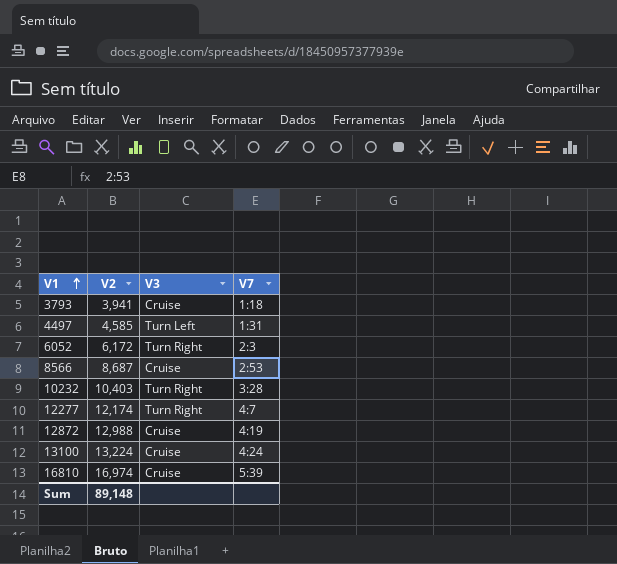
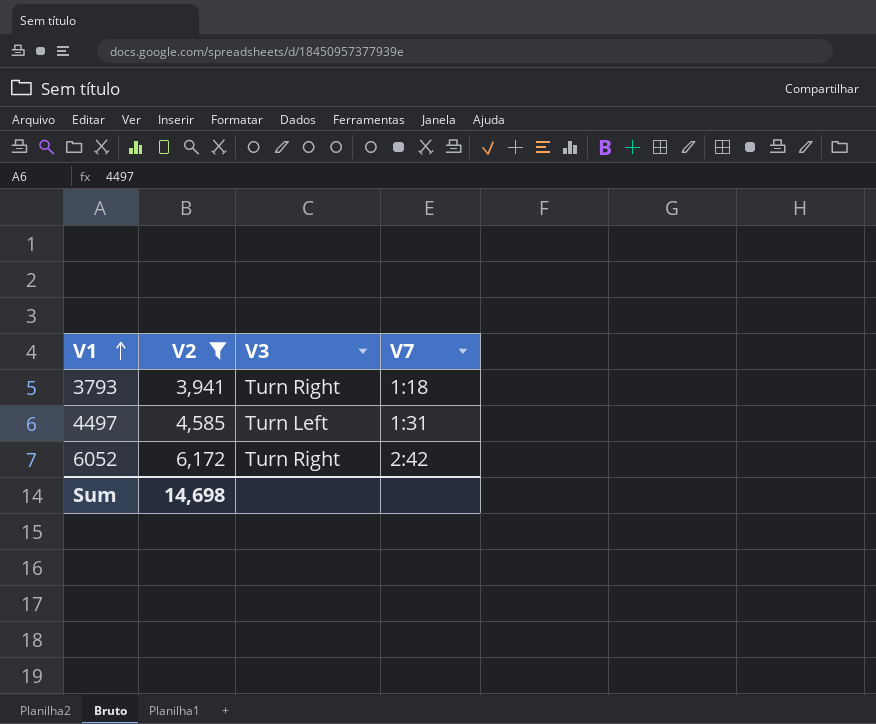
filter: none -> V2 <= 6,172
3793 | V3: Cruise -> Turn Right
6052 | V7: 2:3 -> 2:42
Sum | V2: 89,148 -> 14,698

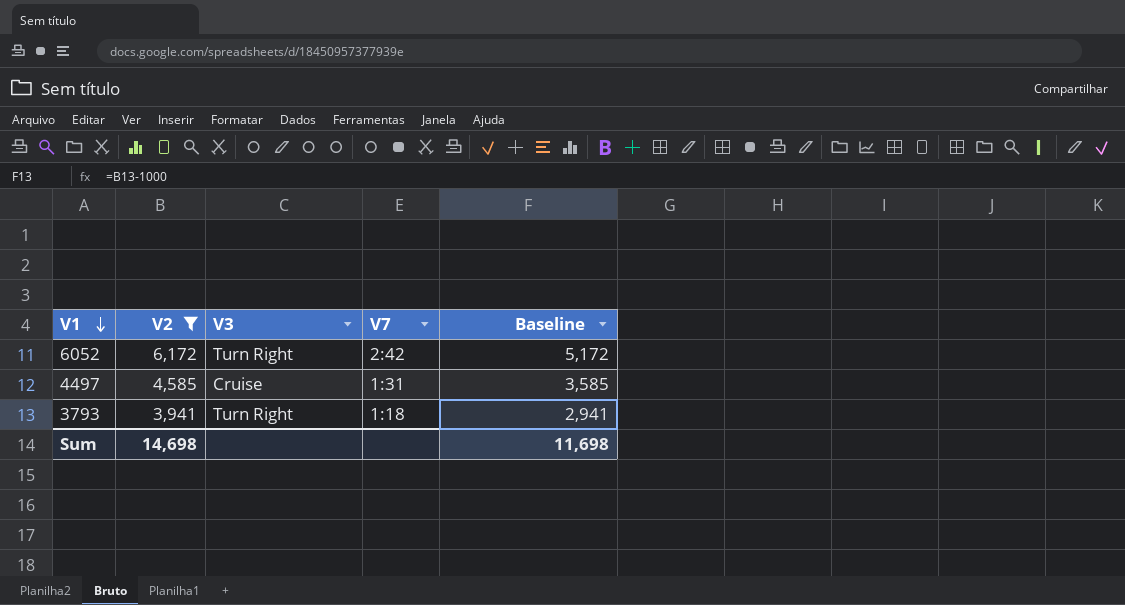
row order: V1 ascending -> V1 descending
column Baseline | formula: none -> [V2] - 1000
4497 | V3: Turn Left -> Cruise

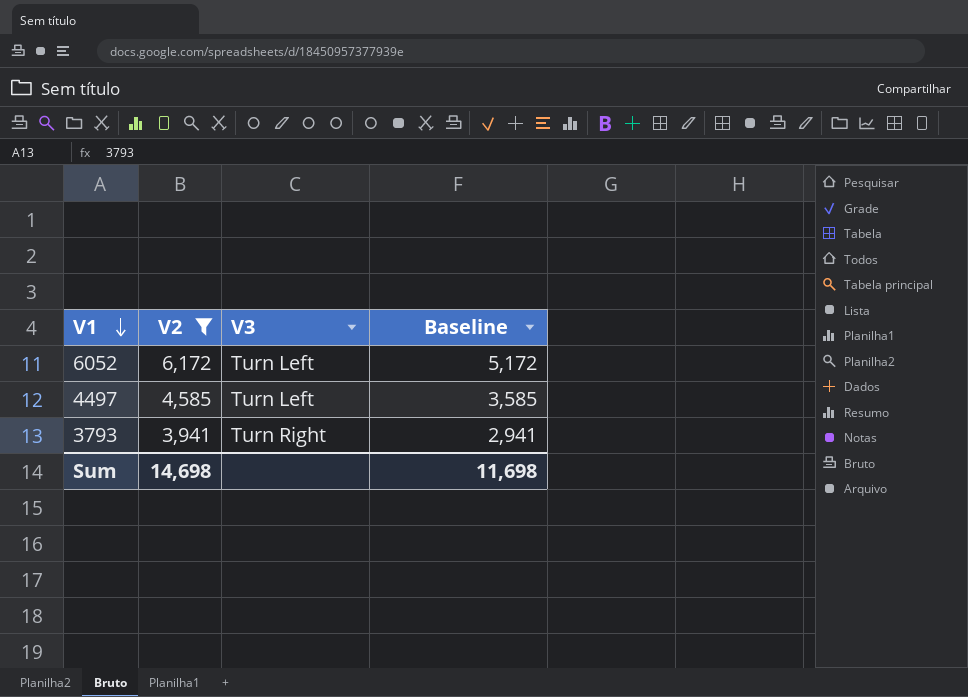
column V7 | position: 4 -> none
6052 | V3: Turn Right -> Turn Left
4497 | V3: Cruise -> Turn Left

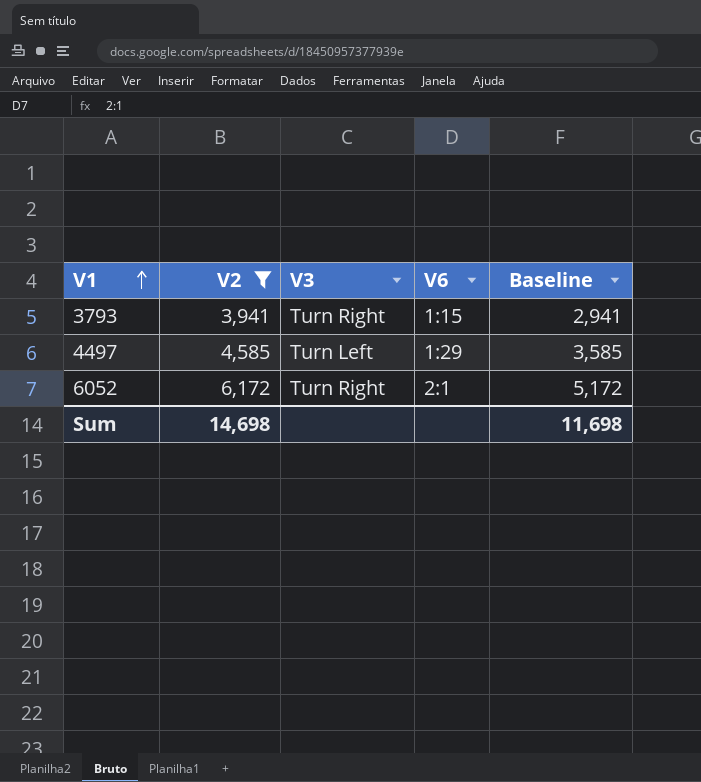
row order: V1 descending -> V1 ascending
column V6 | position: none -> 4
6052 | V3: Turn Left -> Turn Right

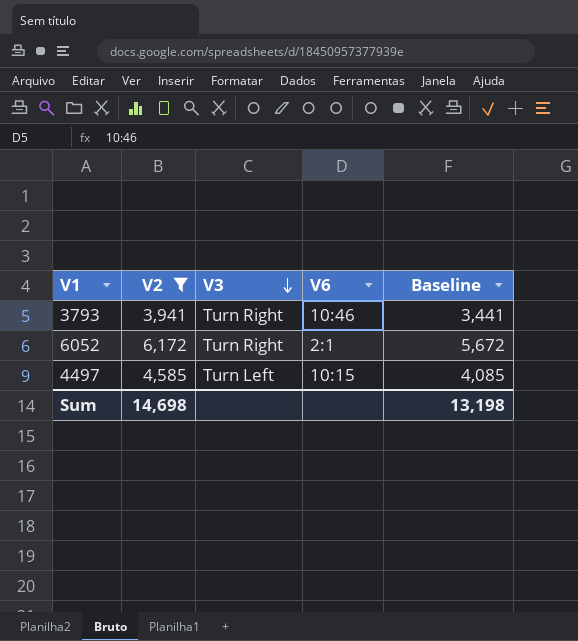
row order: V1 ascending -> V3 descending
column Baseline | formula: [V2] - 1000 -> [V2] - 500
3793 | V6: 1:15 -> 10:46
4497 | V6: 1:29 -> 10:15
Sum | Baseline: 11,698 -> 13,198

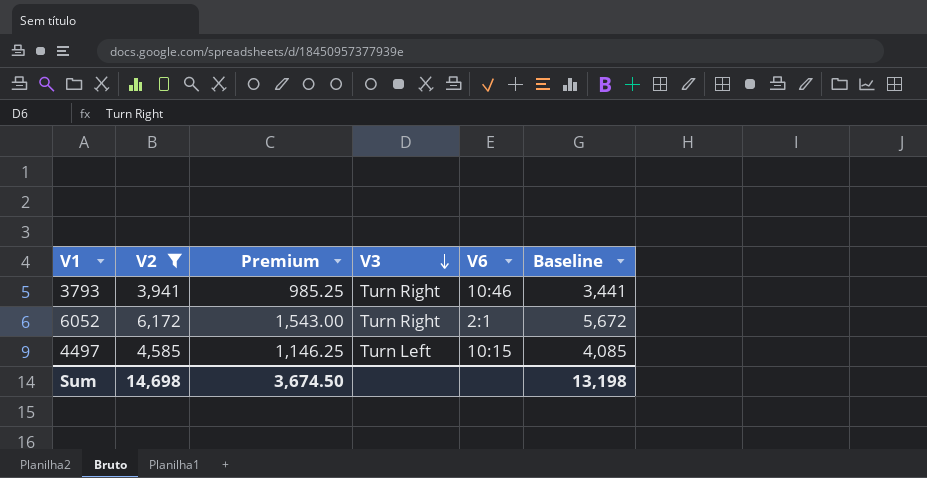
column Premium | formula: none -> [V2] * 0.25

